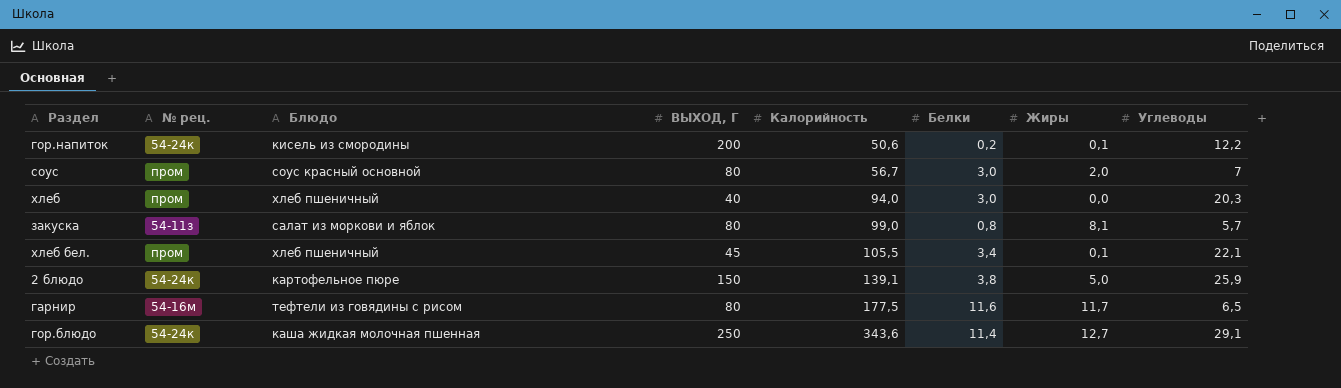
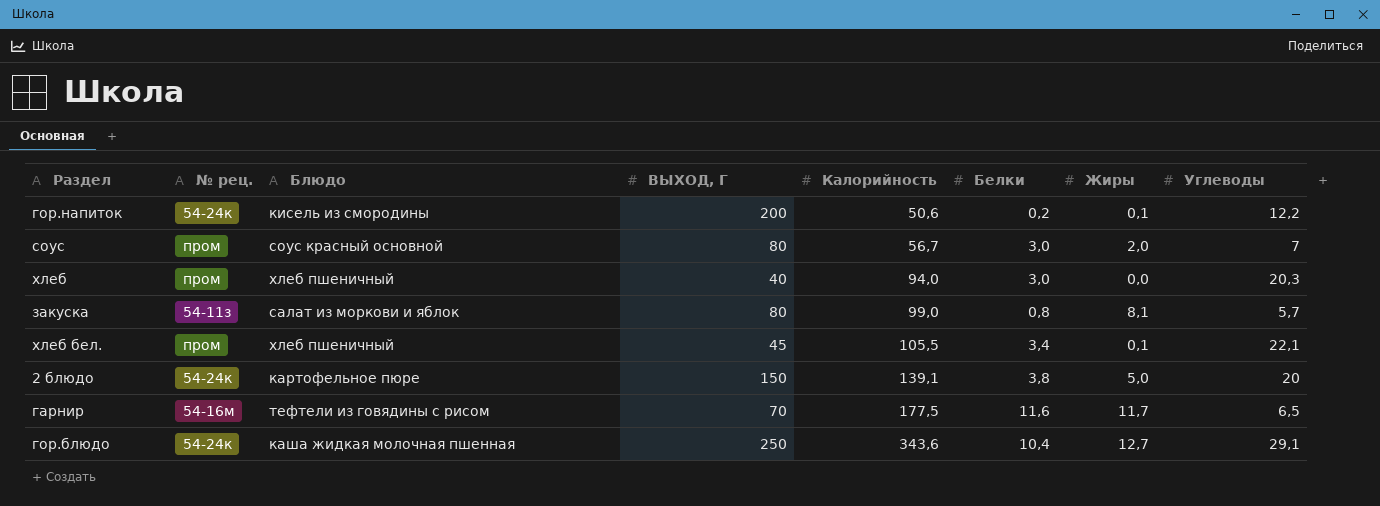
2 блюдо | Углеводы: 25,9 -> 20
гарнир | ВЫХОД, Г: 80 -> 70
гор.блюдо | Белки: 11,4 -> 10,4

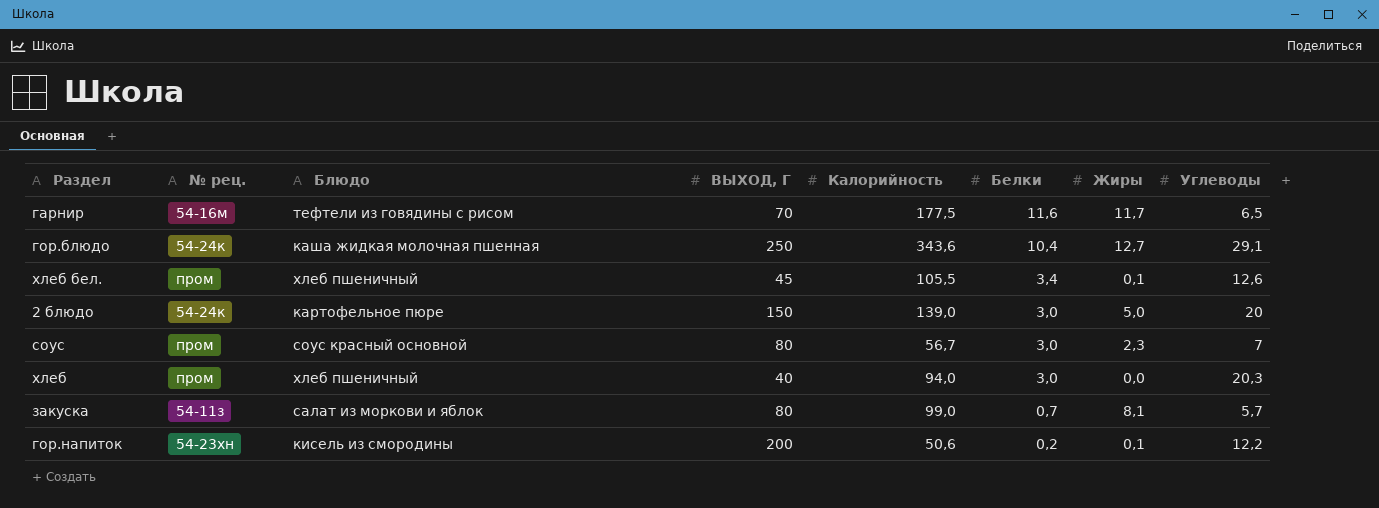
row order: Калорийность ascending -> Белки descending
хлеб бел. | Углеводы: 22,1 -> 12,6
2 блюдо | Калорийность: 139,1 -> 139,0
2 блюдо | Белки: 3,8 -> 3,0
соус | Жиры: 2,0 -> 2,3
закуска | Белки: 0,8 -> 0,7
гор.напиток | № рец.: 54-24к -> 54-23хн

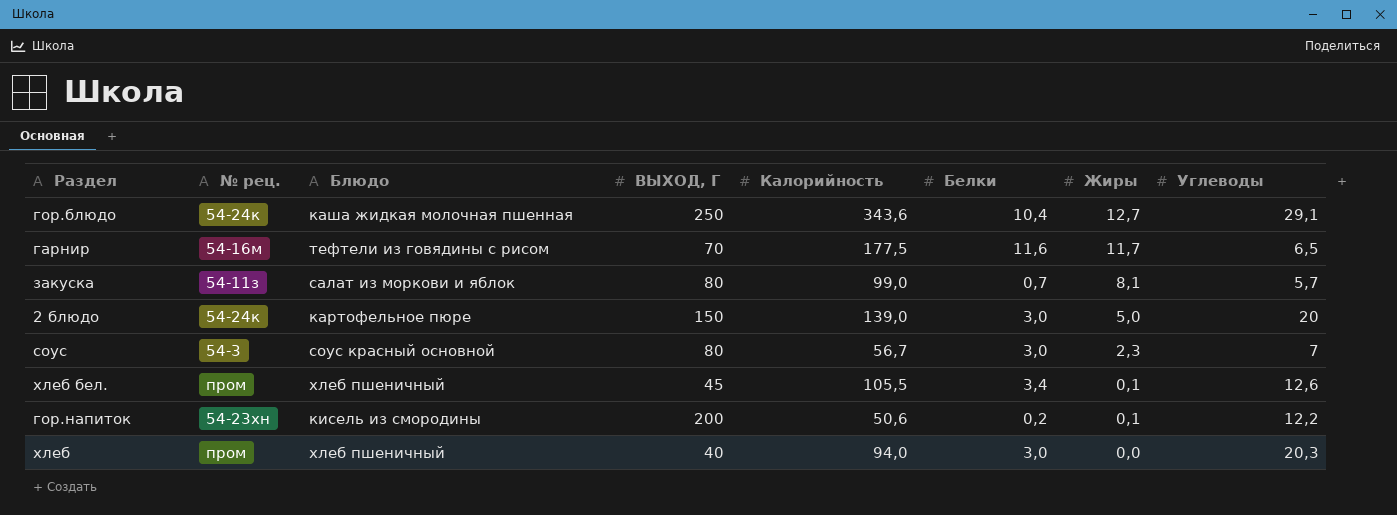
row order: Белки descending -> Жиры descending
соус | № рец.: пром -> 54-3

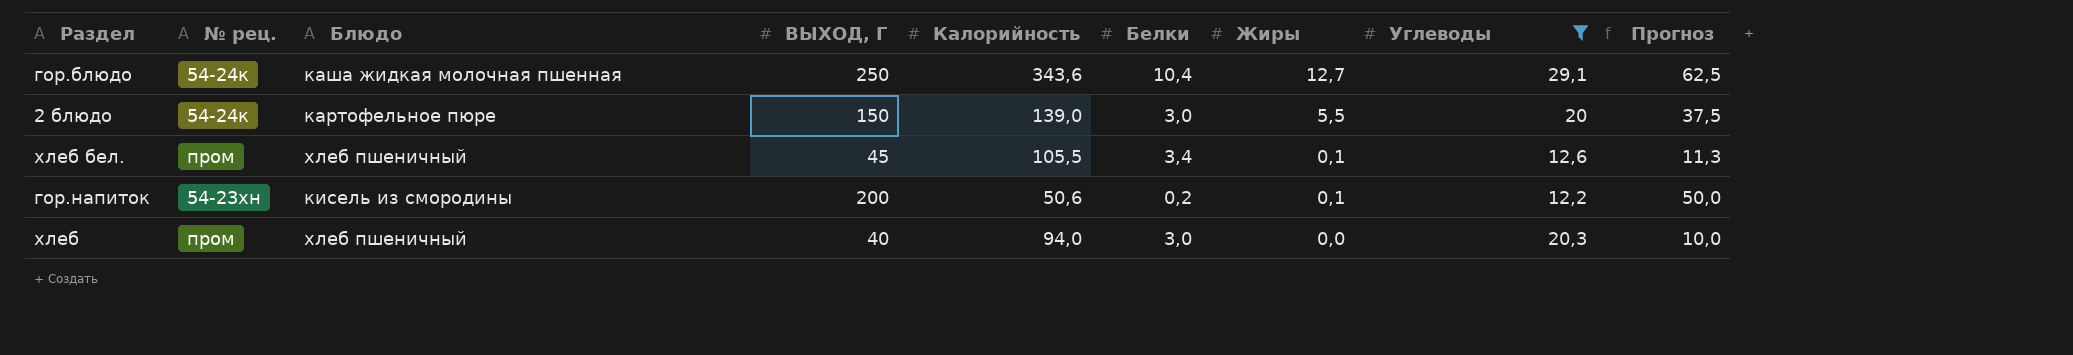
filter: none -> Углеводы >= 12,2
column Прогноз | formula: none -> [ВЫХОД, Г] * 0,25
2 блюдо | Жиры: 5,0 -> 5,5

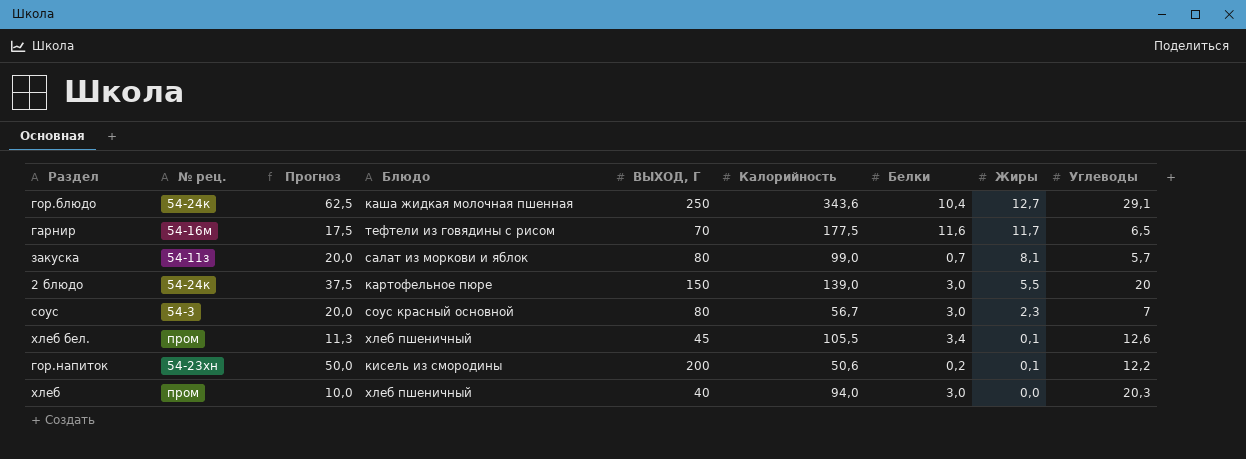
filter: Углеводы >= 12,2 -> none
column Прогноз | position: 9 -> 3

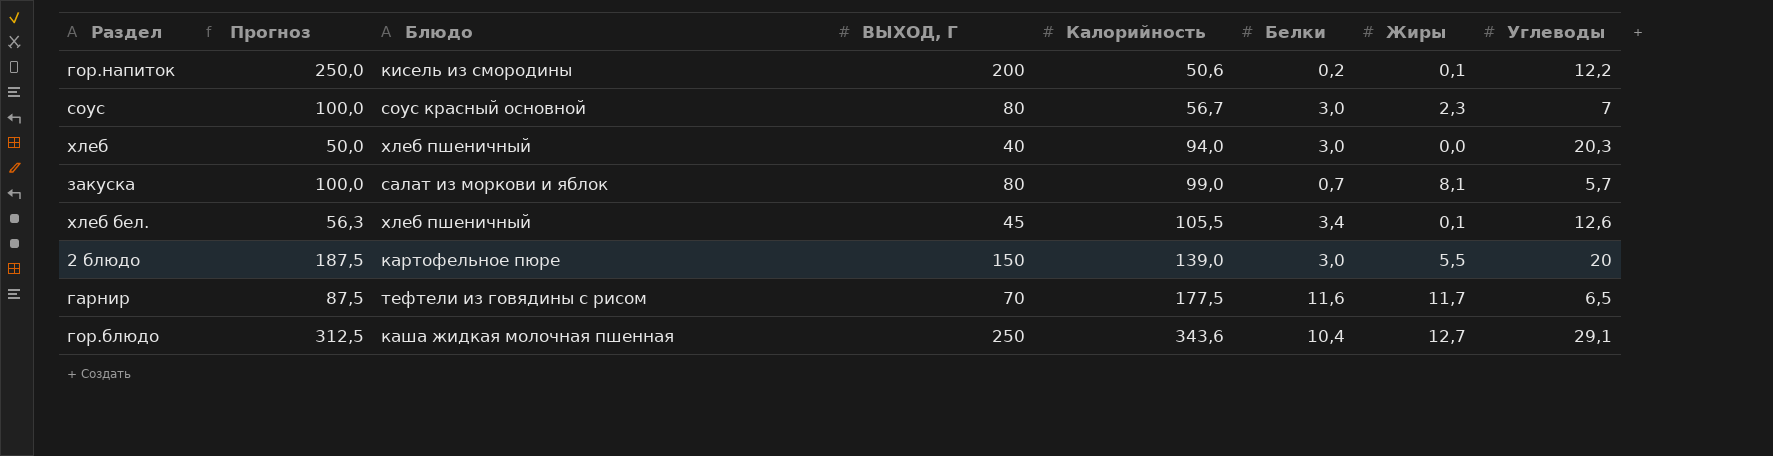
row order: Жиры descending -> Калорийность ascending
column № рец. | position: 2 -> none
column Прогноз | formula: [ВЫХОД, Г] * 0,25 -> [ВЫХОД, Г] * 1,25

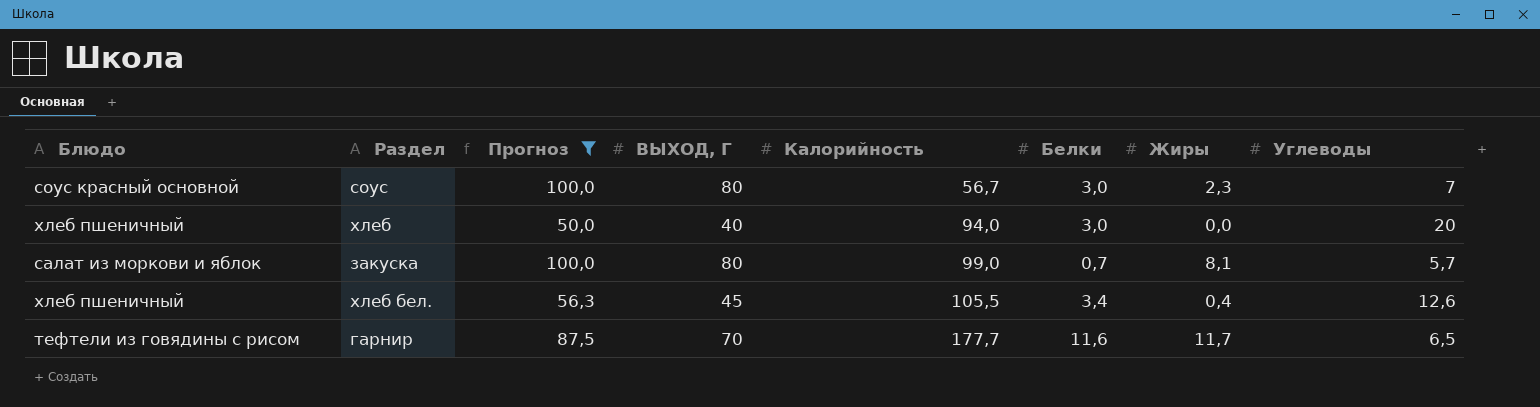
filter: none -> Прогноз <= 100,0
column Блюдо | position: 3 -> 1
хлеб | Углеводы: 20,3 -> 20
хлеб бел. | Жиры: 0,1 -> 0,4
гарнир | Калорийность: 177,5 -> 177,7

